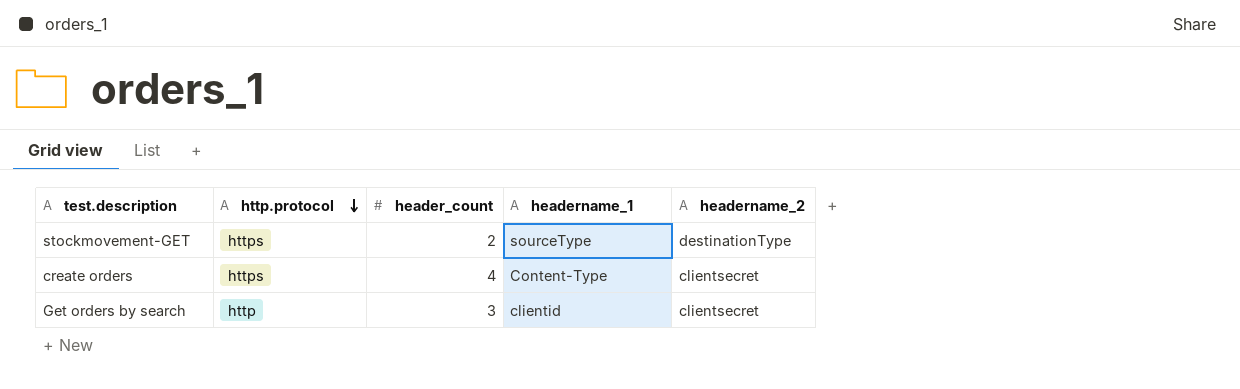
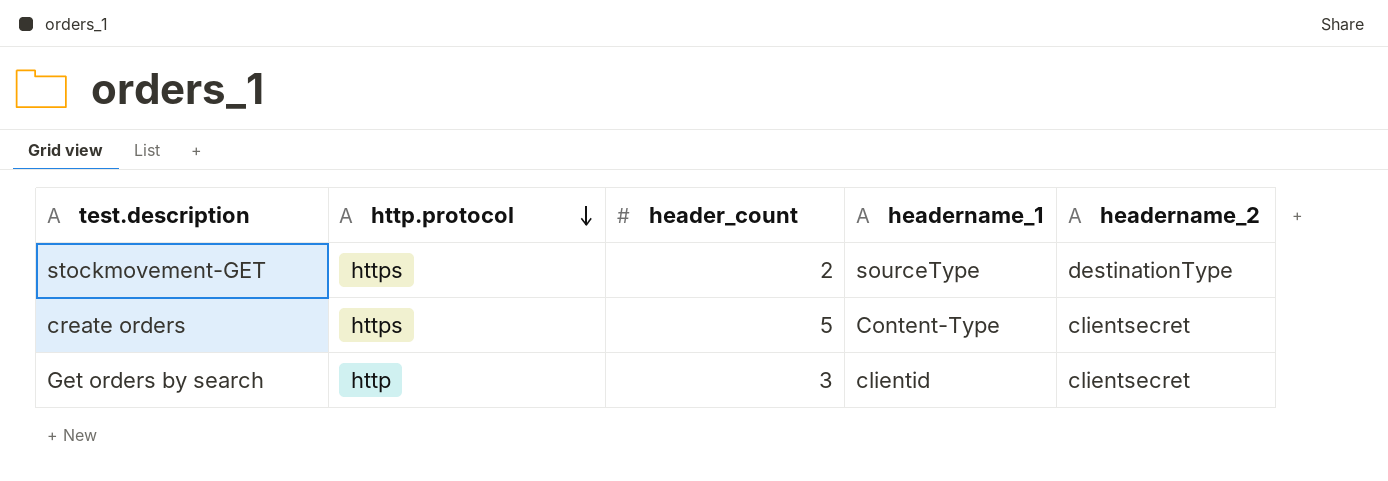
create orders | header_count: 4 -> 5

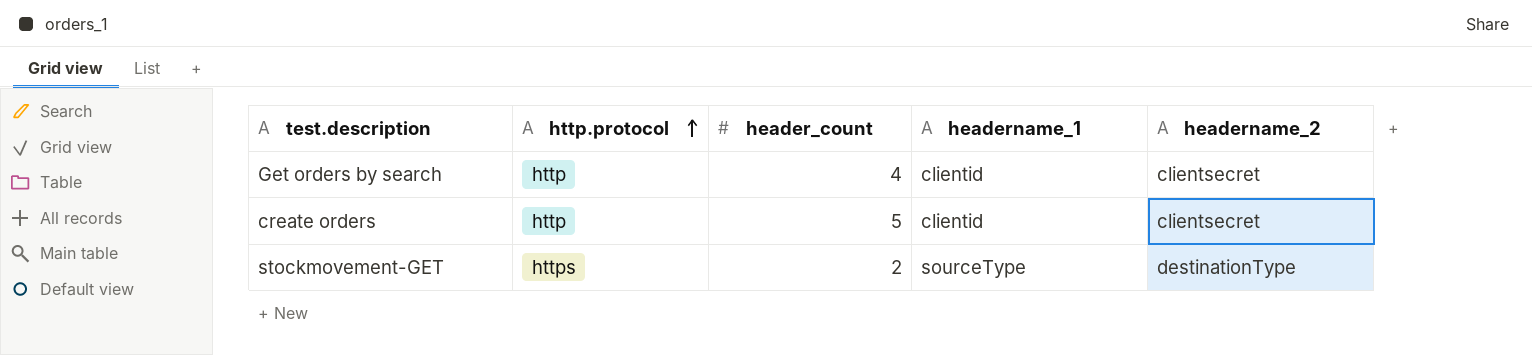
row order: http.protocol descending -> http.protocol ascending
Get orders by search | header_count: 3 -> 4
create orders | http.protocol: https -> http
create orders | headername_1: Content-Type -> clientid

